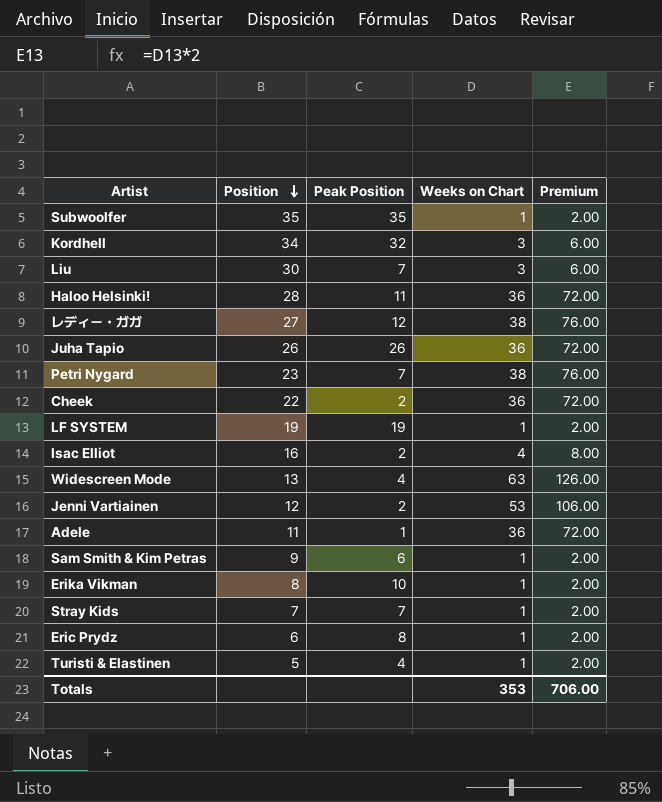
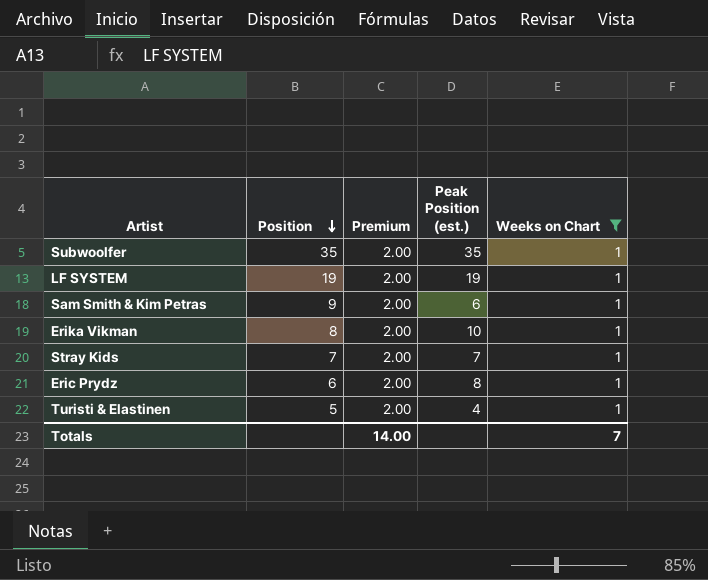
filter: none -> Weeks on Chart = 1
column Premium | position: 5 -> 3
column name: Peak Position -> Peak Position (est.)
Totals | Premium: 706.00 -> 14.00
Totals | Weeks on Chart: 353 -> 7

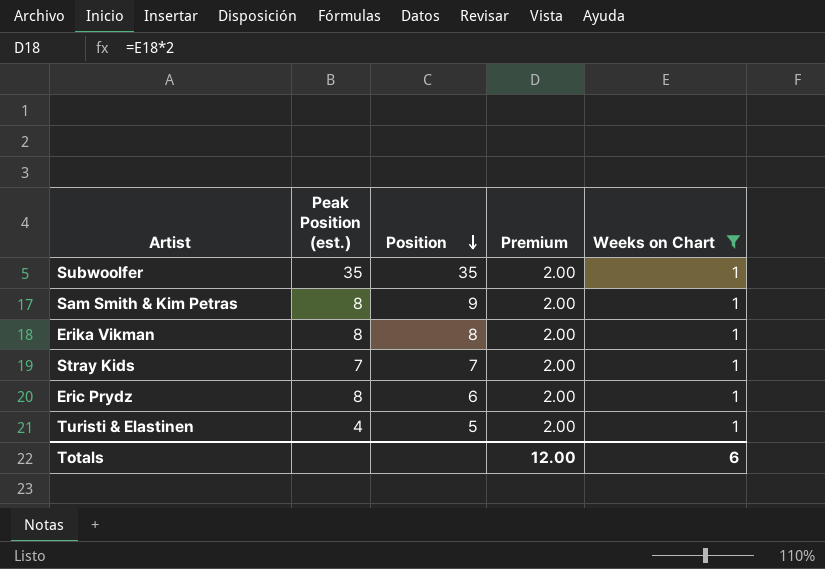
column Peak Position (est.) | position: 4 -> 2
row LF SYSTEM: 19 | 2.00 | 19 | 1 -> none
Sam Smith & Kim Petras | Peak Position (est.): 6 -> 8
Erika Vikman | Peak Position (est.): 10 -> 8
Totals | Premium: 14.00 -> 12.00
Totals | Weeks on Chart: 7 -> 6

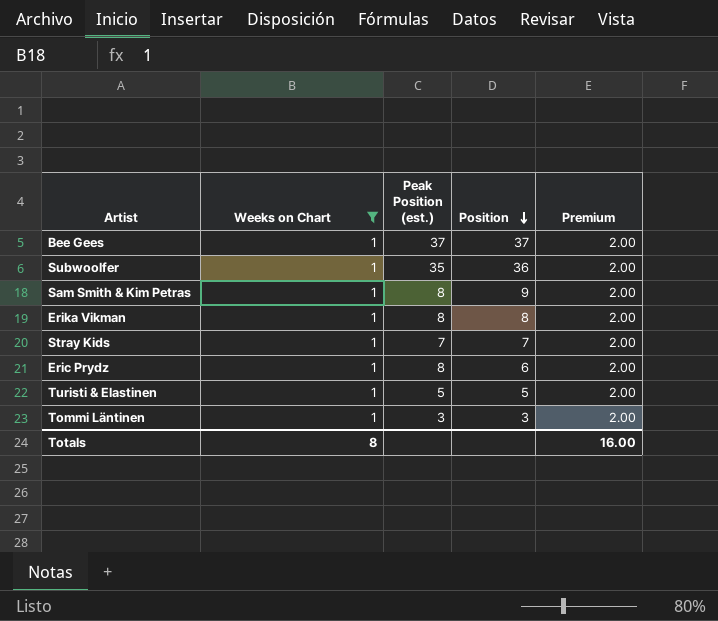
column Weeks on Chart | position: 5 -> 2
row Bee Gees: none -> 1 | 37 | 37 | 2.00
Subwoolfer | Position: 35 -> 36
Turisti & Elastinen | Peak Position (est.): 4 -> 5
row Tommi Läntinen: none -> 1 | 3 | 3 | 2.00
Totals | Weeks on Chart: 6 -> 8
Totals | Premium: 12.00 -> 16.00

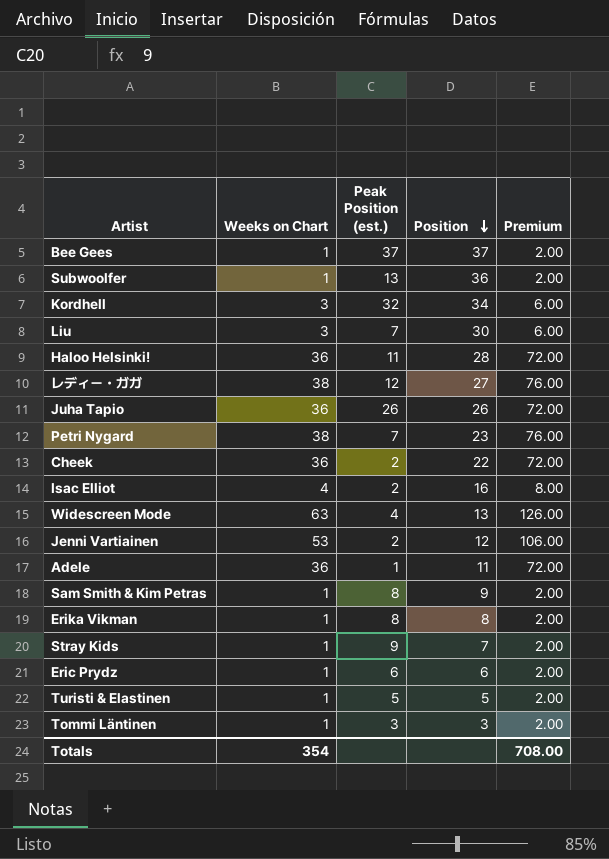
filter: Weeks on Chart = 1 -> none
Subwoolfer | Peak Position (est.): 35 -> 13
Stray Kids | Peak Position (est.): 7 -> 9
Eric Prydz | Peak Position (est.): 8 -> 6
Totals | Weeks on Chart: 8 -> 354
Totals | Premium: 16.00 -> 708.00

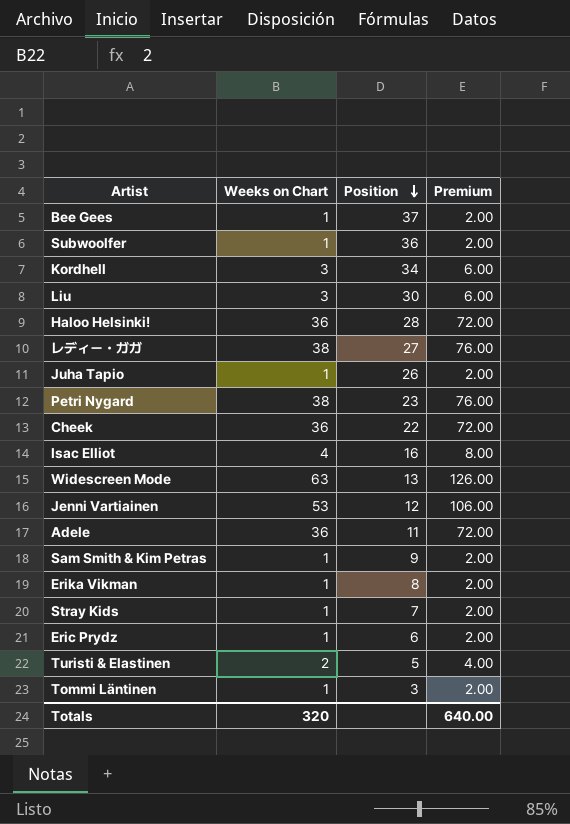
column Peak Position (est.) | position: 3 -> none
Juha Tapio | Weeks on Chart: 36 -> 1
Juha Tapio | Premium: 72.00 -> 2.00
Turisti & Elastinen | Weeks on Chart: 1 -> 2
Turisti & Elastinen | Premium: 2.00 -> 4.00
Totals | Weeks on Chart: 354 -> 320
Totals | Premium: 708.00 -> 640.00

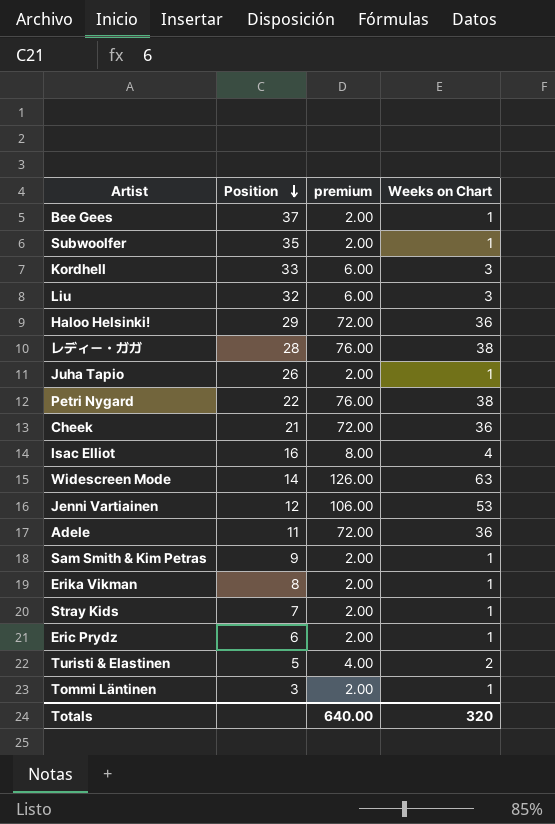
column name: Premium -> premium
column Weeks on Chart | position: 2 -> 4
Subwoolfer | Position: 36 -> 35
Kordhell | Position: 34 -> 33
Liu | Position: 30 -> 32
Haloo Helsinki! | Position: 28 -> 29
レディー・ガガ | Position: 27 -> 28
Petri Nygard | Position: 23 -> 22
Cheek | Position: 22 -> 21
Widescreen Mode | Position: 13 -> 14

